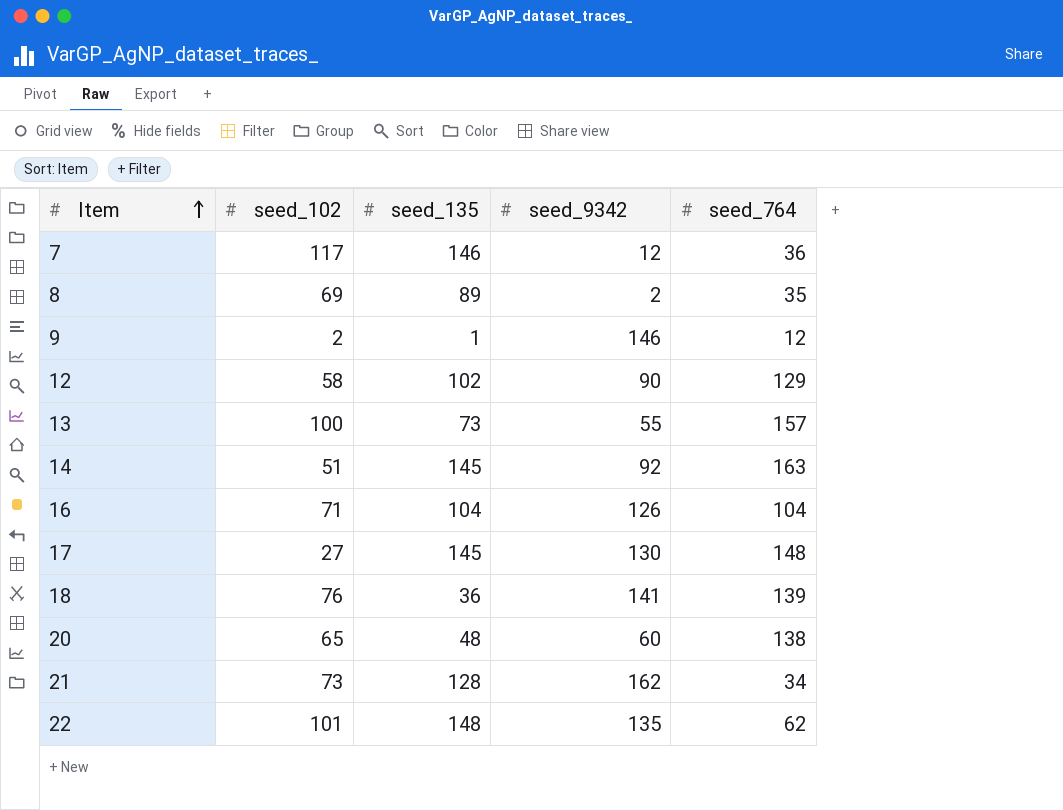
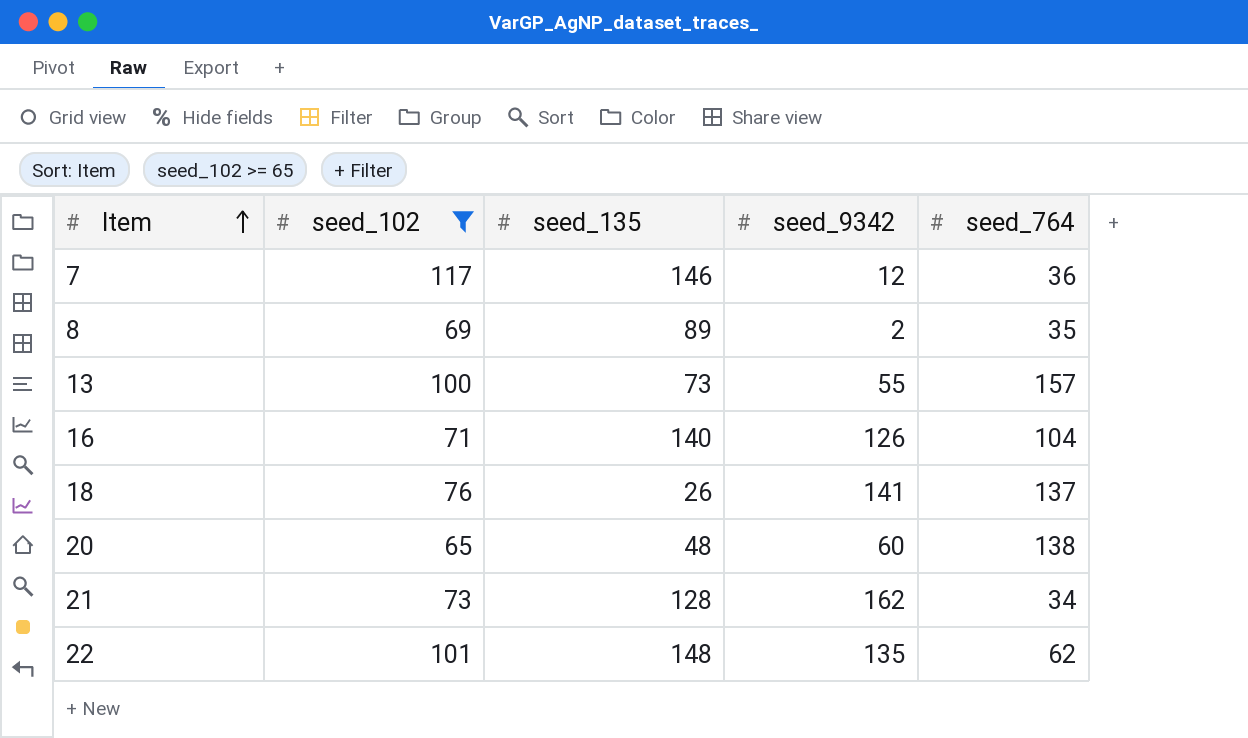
filter: none -> seed_102 >= 65
16 | seed_135: 104 -> 140
18 | seed_135: 36 -> 26
18 | seed_764: 139 -> 137

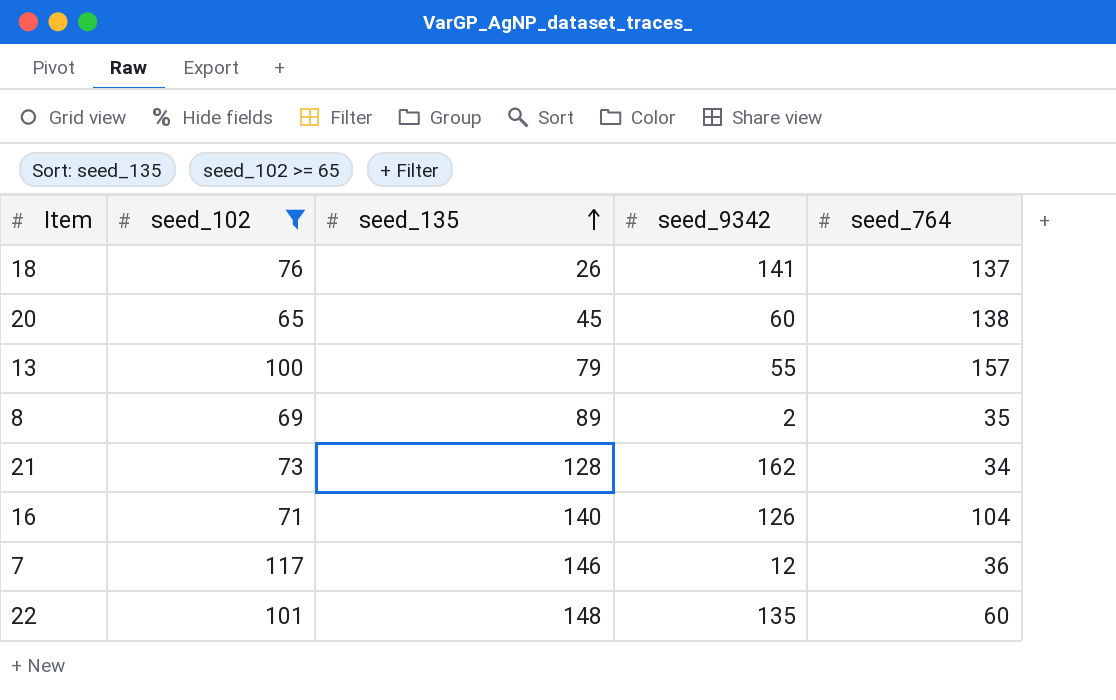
row order: Item ascending -> seed_135 ascending
20 | seed_135: 48 -> 45
13 | seed_135: 73 -> 79
22 | seed_764: 62 -> 60

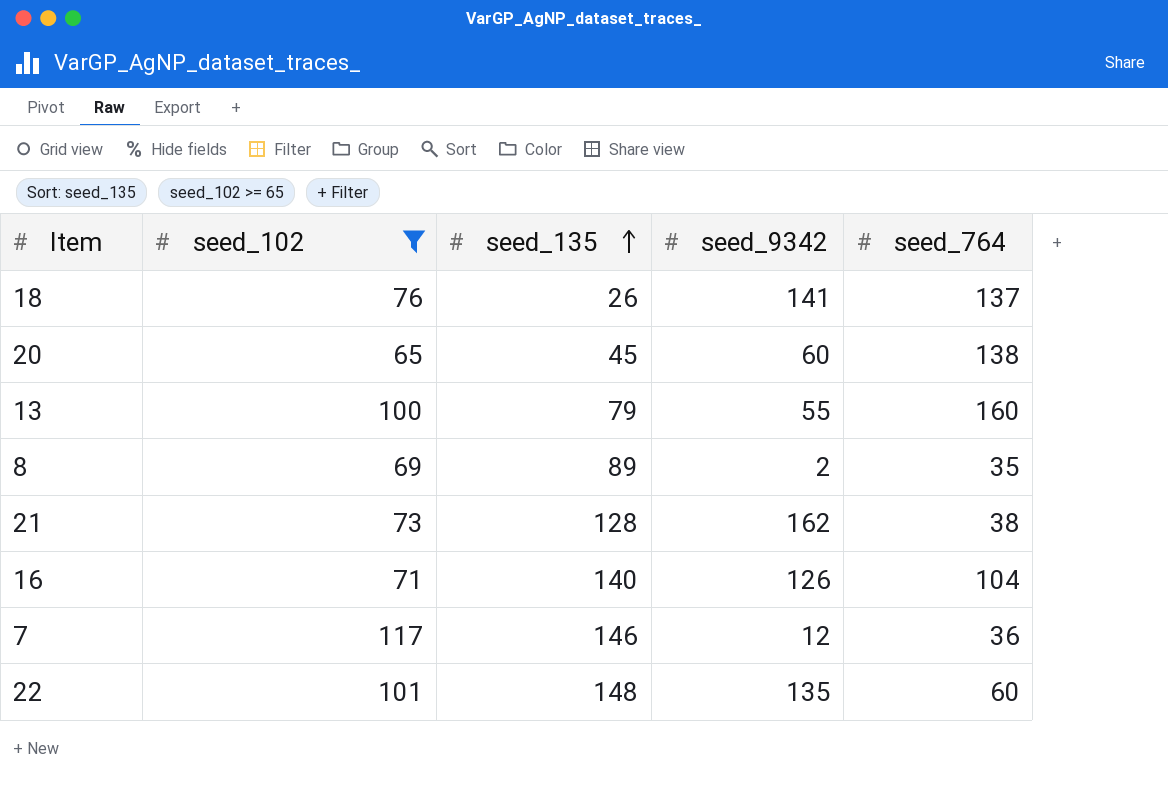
13 | seed_764: 157 -> 160
21 | seed_764: 34 -> 38

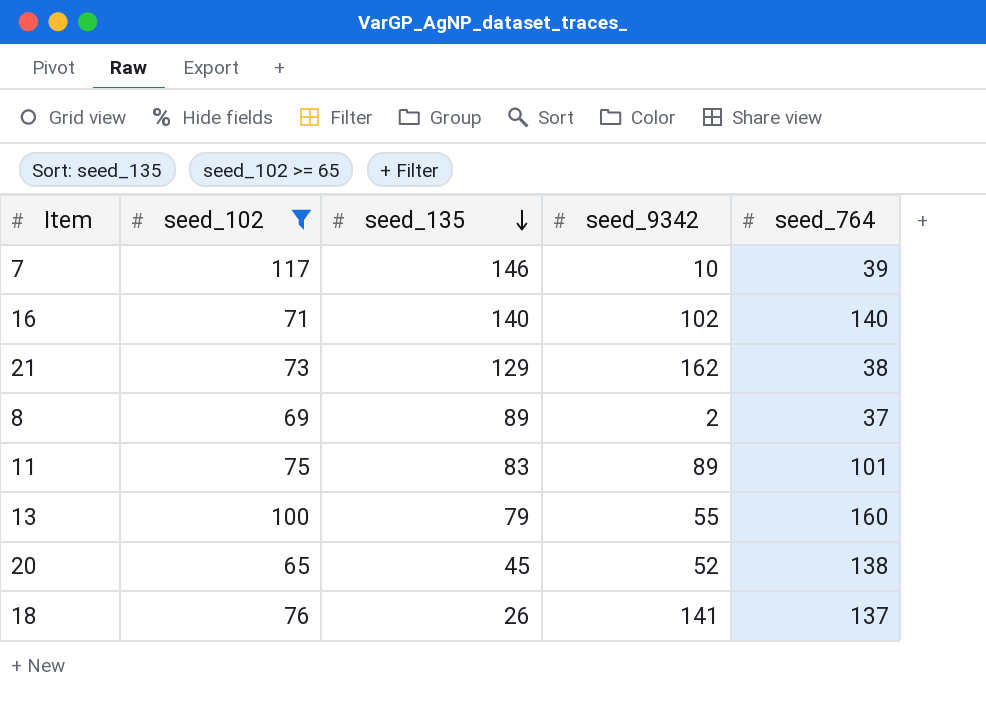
row order: seed_135 ascending -> seed_135 descending
row 22: 101 | 148 | 135 | 60 -> none
7 | seed_9342: 12 -> 10
7 | seed_764: 36 -> 39
16 | seed_9342: 126 -> 102
16 | seed_764: 104 -> 140
21 | seed_135: 128 -> 129
8 | seed_764: 35 -> 37
row 11: none -> 75 | 83 | 89 | 101
20 | seed_9342: 60 -> 52

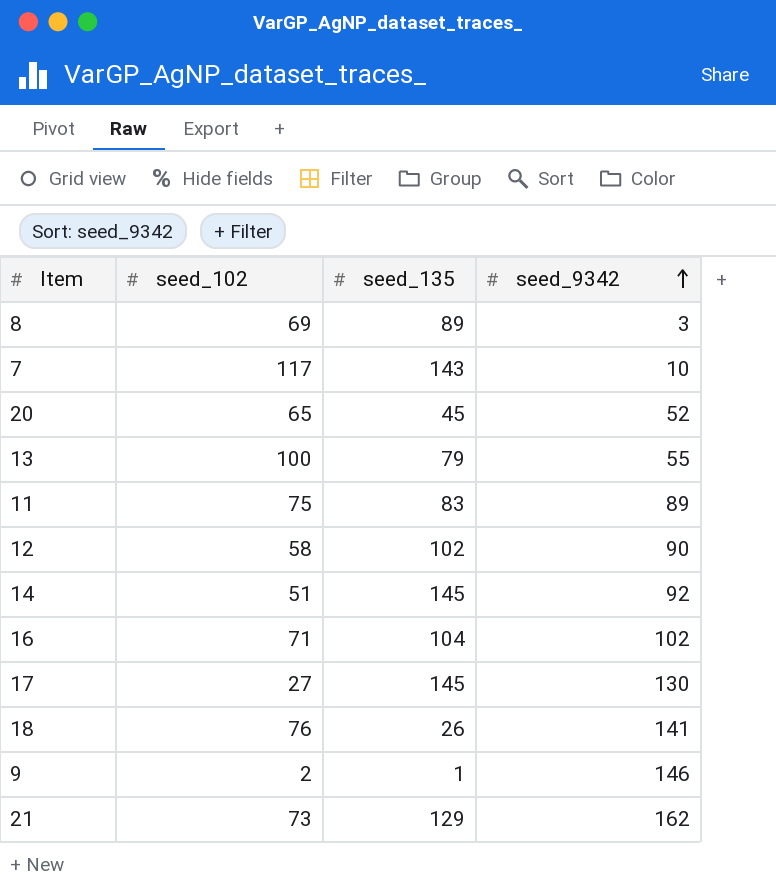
filter: seed_102 >= 65 -> none
row order: seed_135 descending -> seed_9342 ascending
column seed_764 | position: 5 -> none
8 | seed_9342: 2 -> 3
7 | seed_135: 146 -> 143
16 | seed_135: 140 -> 104

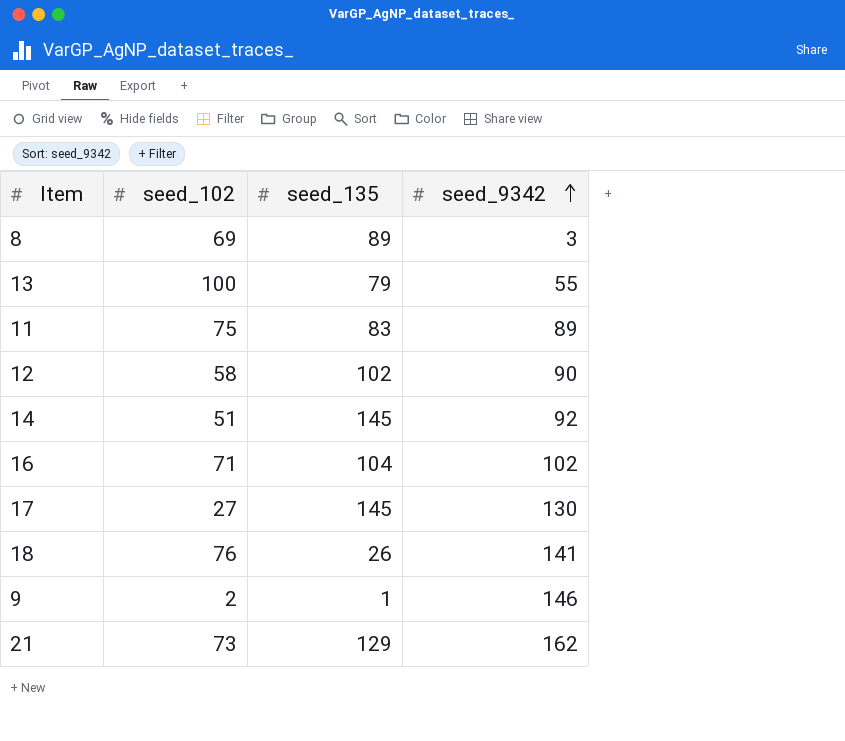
row 7: 117 | 143 | 10 -> none
row 20: 65 | 45 | 52 -> none

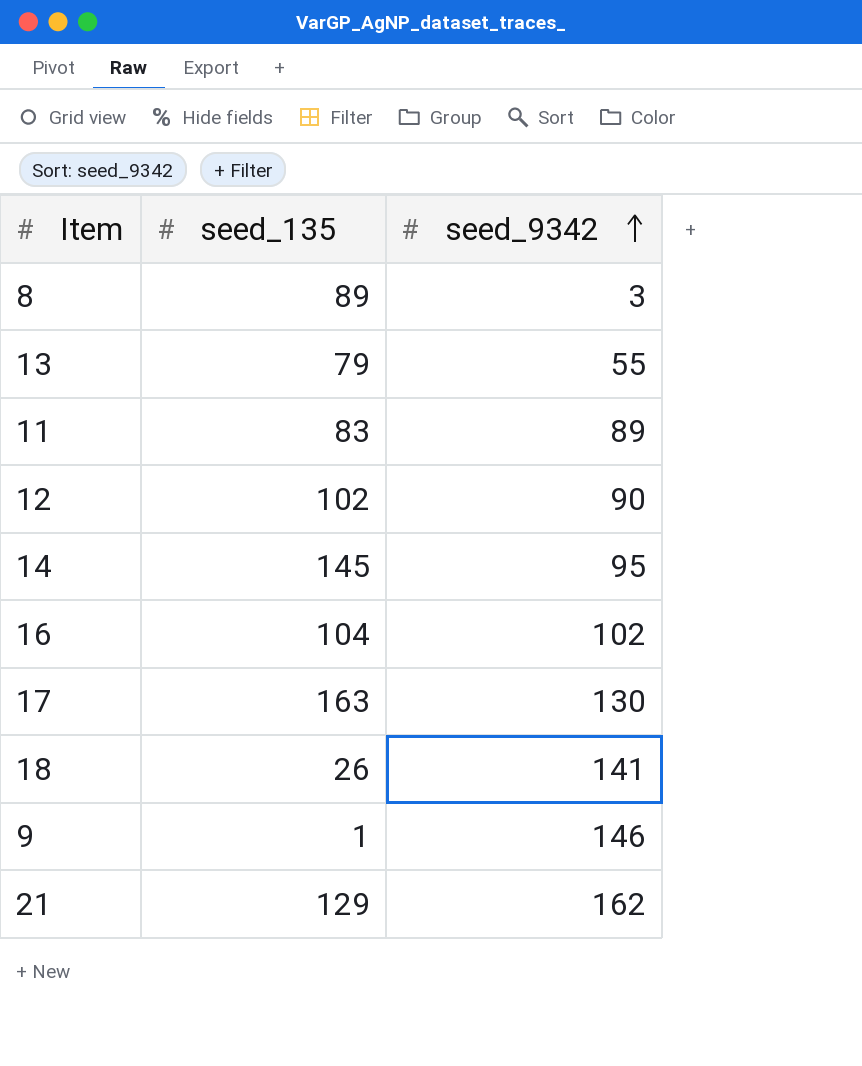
column seed_102 | position: 2 -> none
14 | seed_9342: 92 -> 95
17 | seed_135: 145 -> 163

